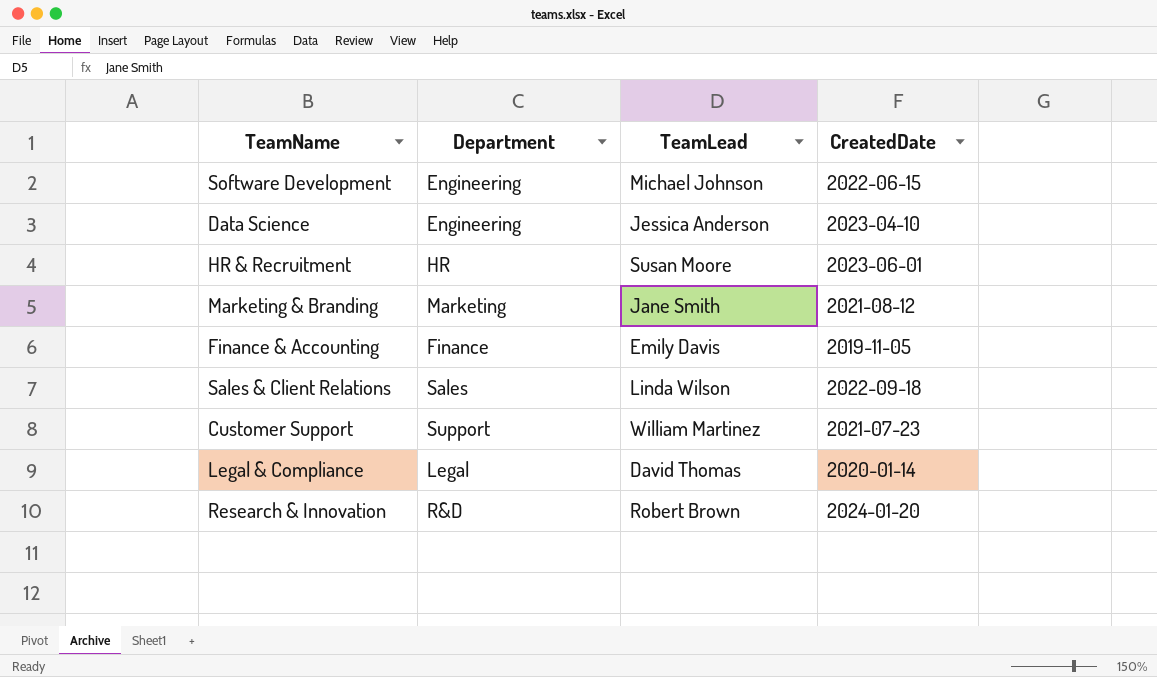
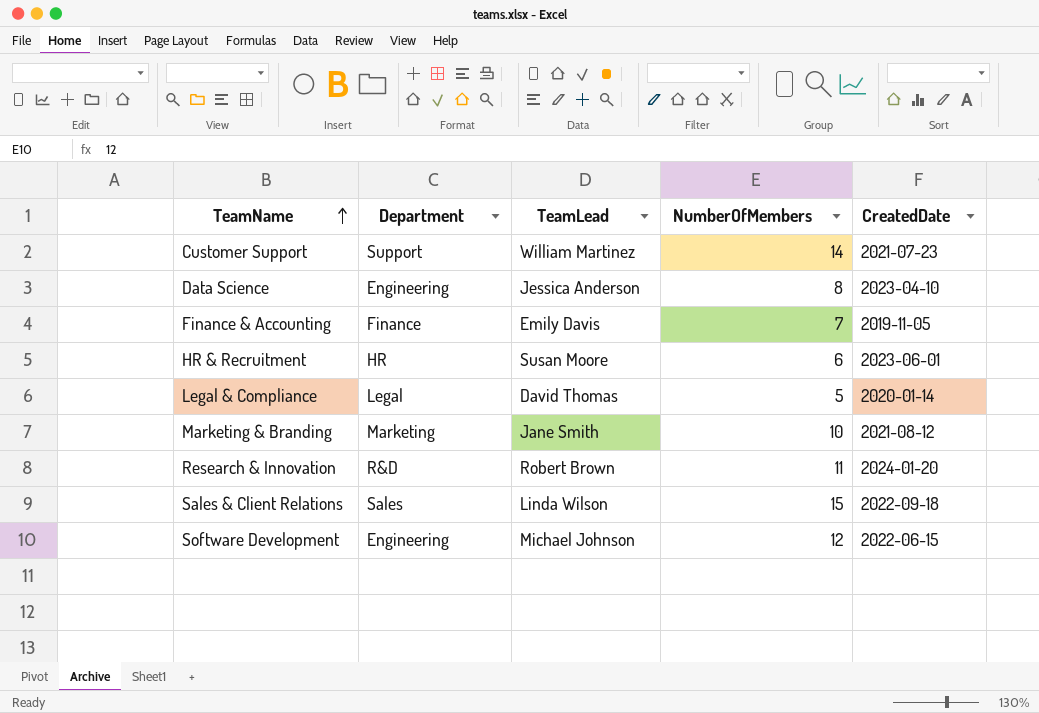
row order: none -> TeamName ascending
column NumberOfMembers | position: none -> 4

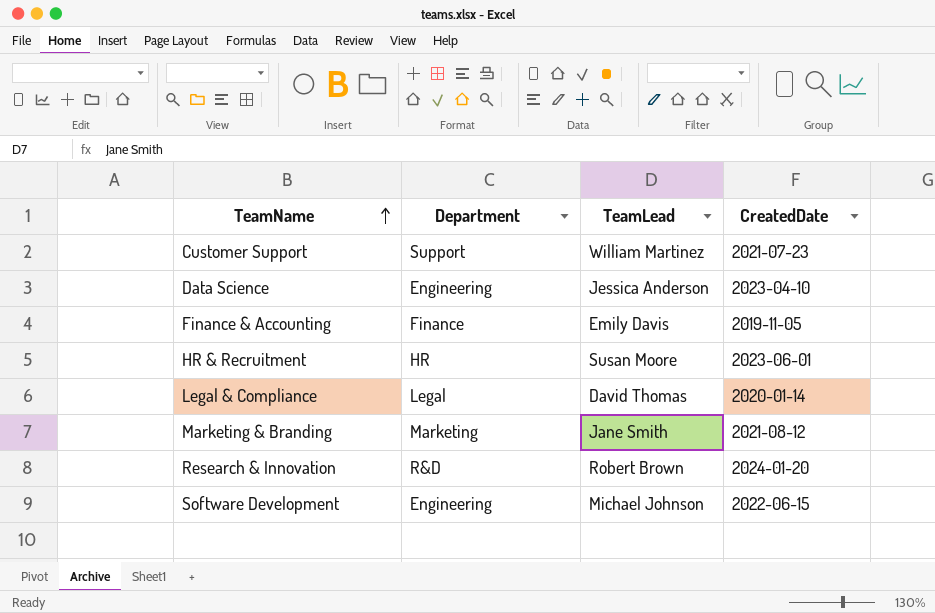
column NumberOfMembers | position: 4 -> none
row Sales & Client Relations: Sales | Linda Wilson | 15 | 2022-09-18 -> none

